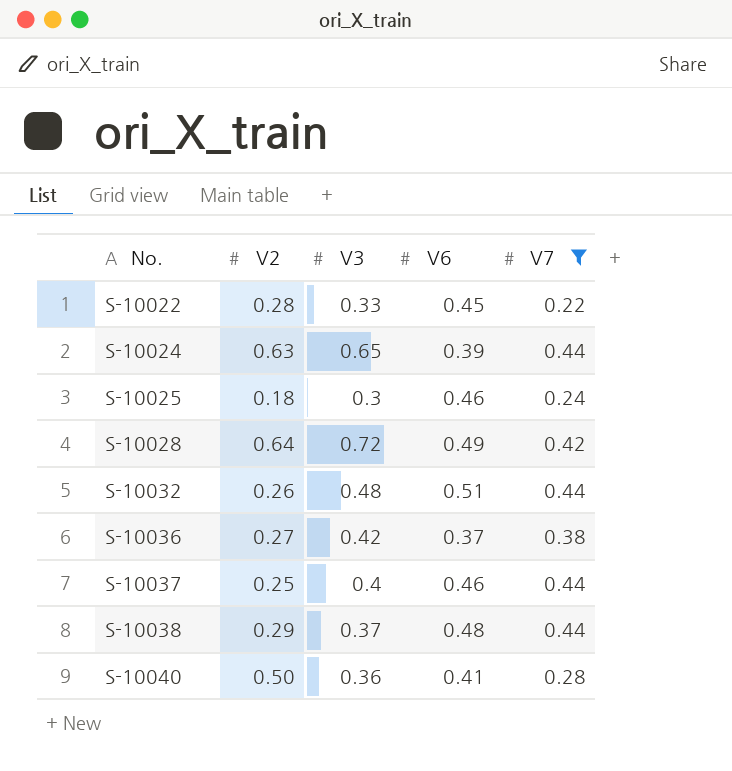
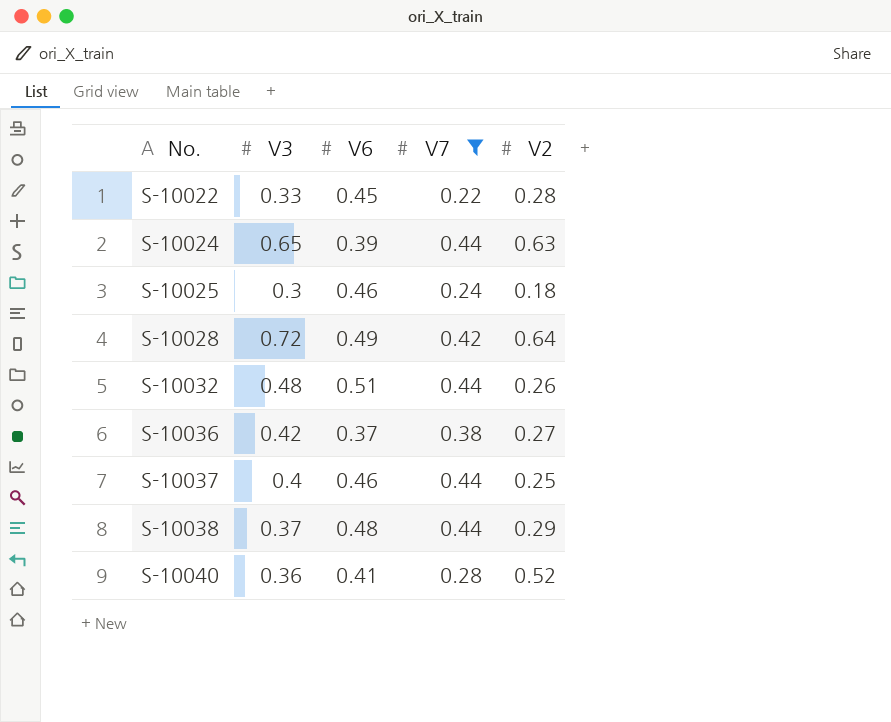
column V2 | position: 2 -> 5
S-10040 | V2: 0.50 -> 0.52

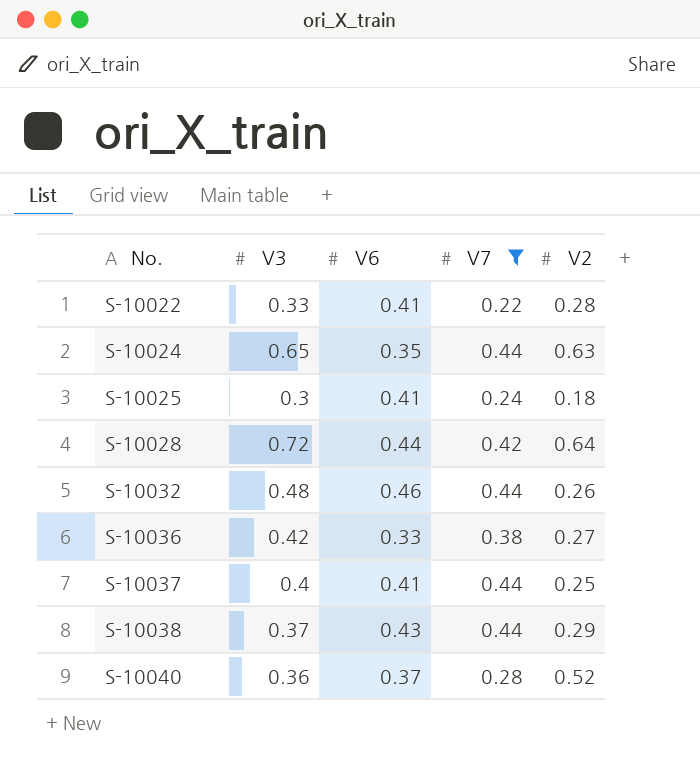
S-10022 | V6: 0.45 -> 0.41
S-10024 | V6: 0.39 -> 0.35
S-10025 | V6: 0.46 -> 0.41
S-10028 | V6: 0.49 -> 0.44
S-10032 | V6: 0.51 -> 0.46
S-10036 | V6: 0.37 -> 0.33
S-10037 | V6: 0.46 -> 0.41
S-10038 | V6: 0.48 -> 0.43
S-10040 | V6: 0.41 -> 0.37

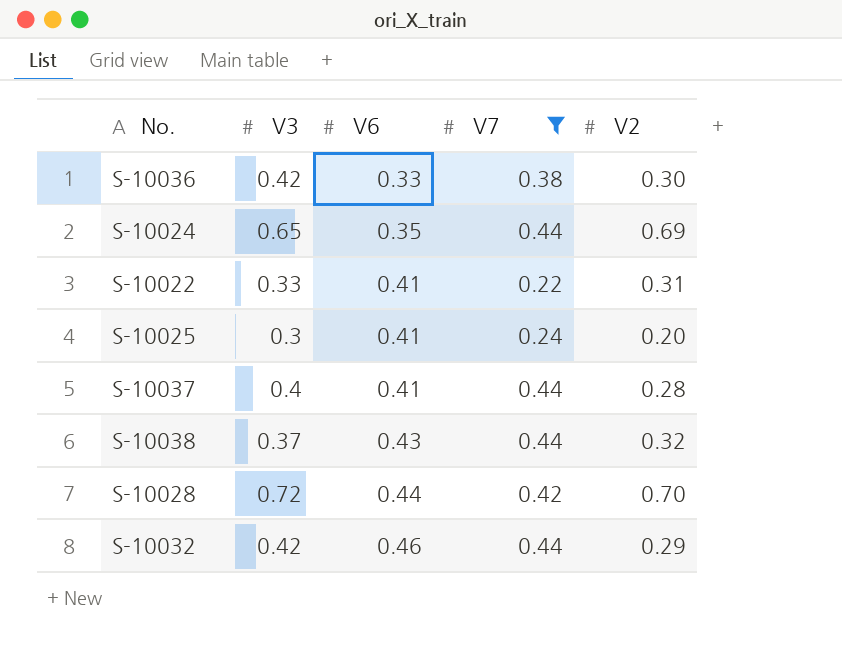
row order: No. ascending -> V6 ascending
row S-10040: 0.36 | 0.37 | 0.28 | 0.52 -> none
S-10036 | V2: 0.27 -> 0.30
S-10024 | V2: 0.63 -> 0.69
S-10022 | V2: 0.28 -> 0.31
S-10025 | V2: 0.18 -> 0.20
S-10037 | V2: 0.25 -> 0.28
S-10038 | V2: 0.29 -> 0.32
S-10028 | V2: 0.64 -> 0.70
S-10032 | V3: 0.48 -> 0.42
S-10032 | V2: 0.26 -> 0.29

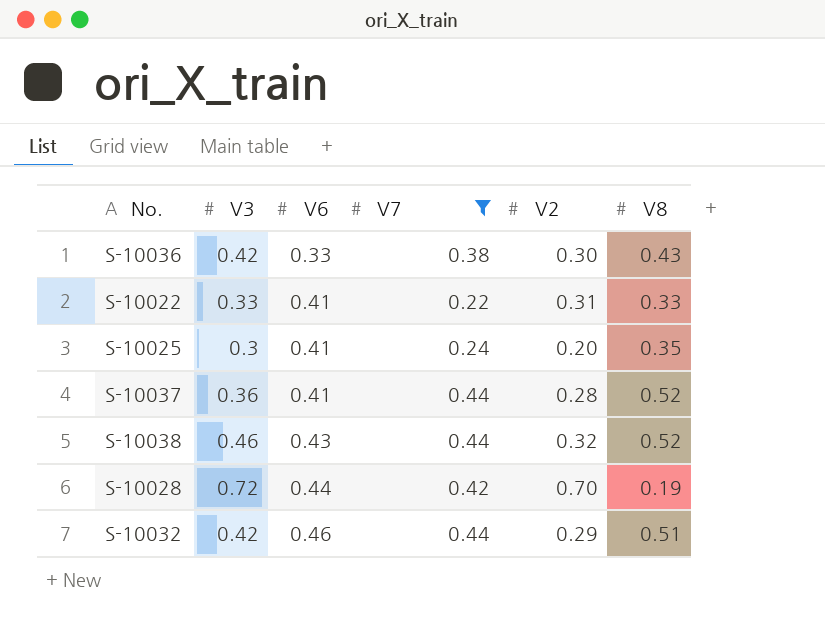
column V8 | position: none -> 6
row S-10024: 0.65 | 0.35 | 0.44 | 0.69 -> none
S-10037 | V3: 0.4 -> 0.36
S-10038 | V3: 0.37 -> 0.46

